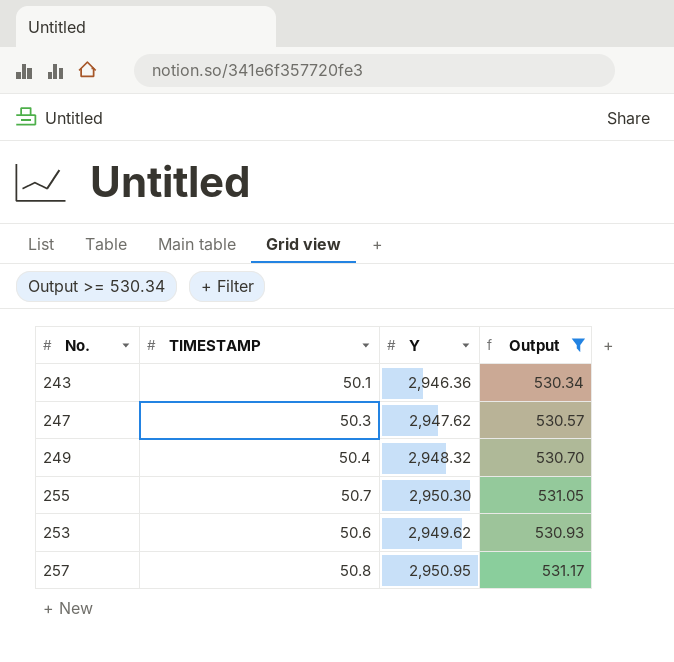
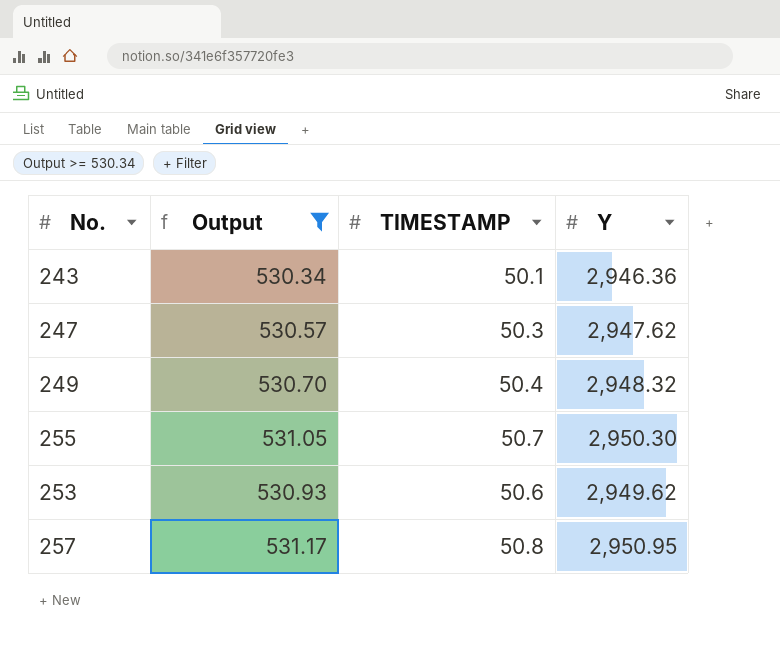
column Output | position: 4 -> 2

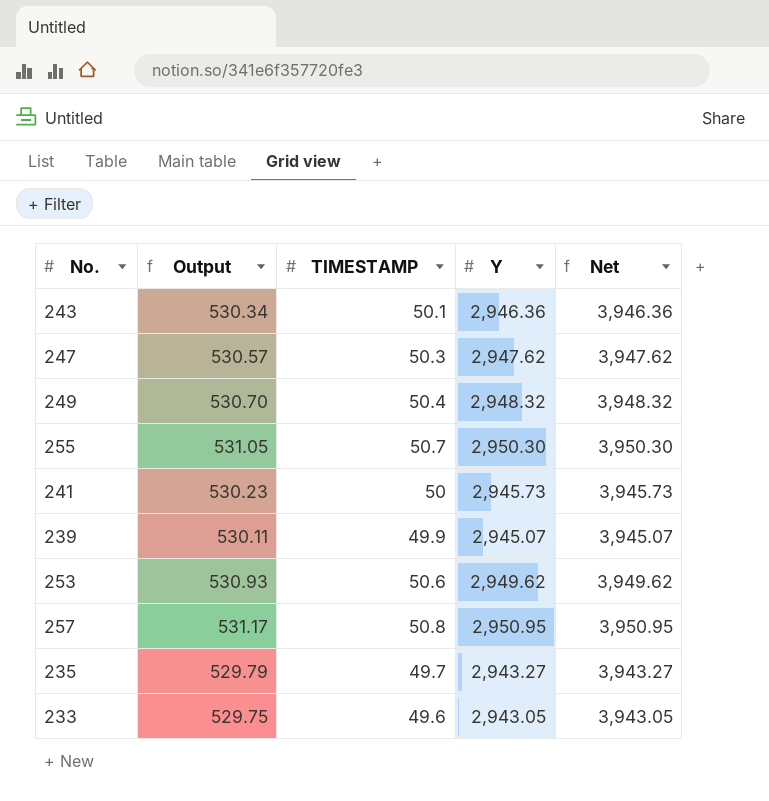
filter: Output >= 530.34 -> none
column Net | formula: none -> [Y] + 1000

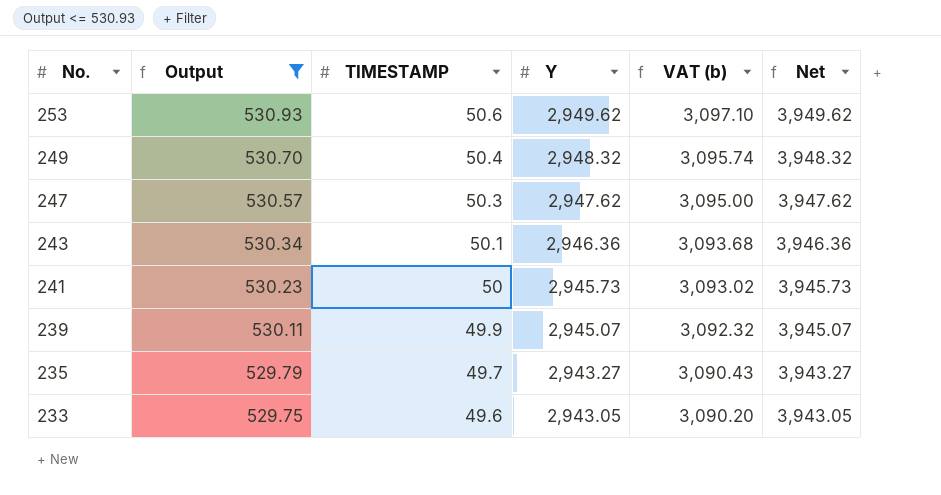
filter: none -> Output <= 530.93
row order: none -> No. descending
column VAT (b) | formula: none -> [Y] * 1.05

